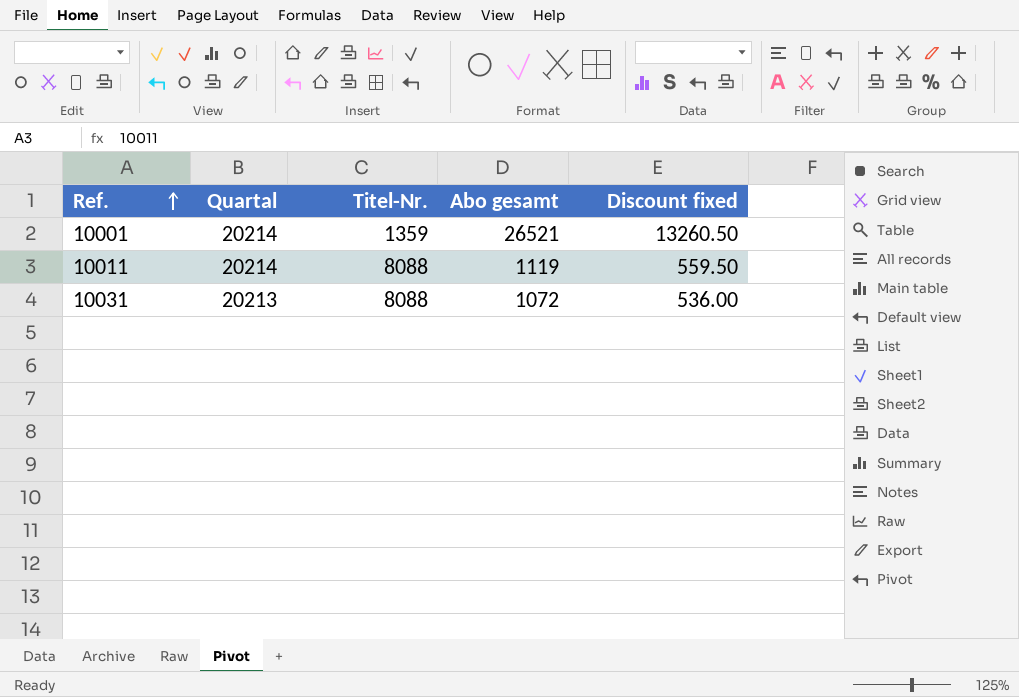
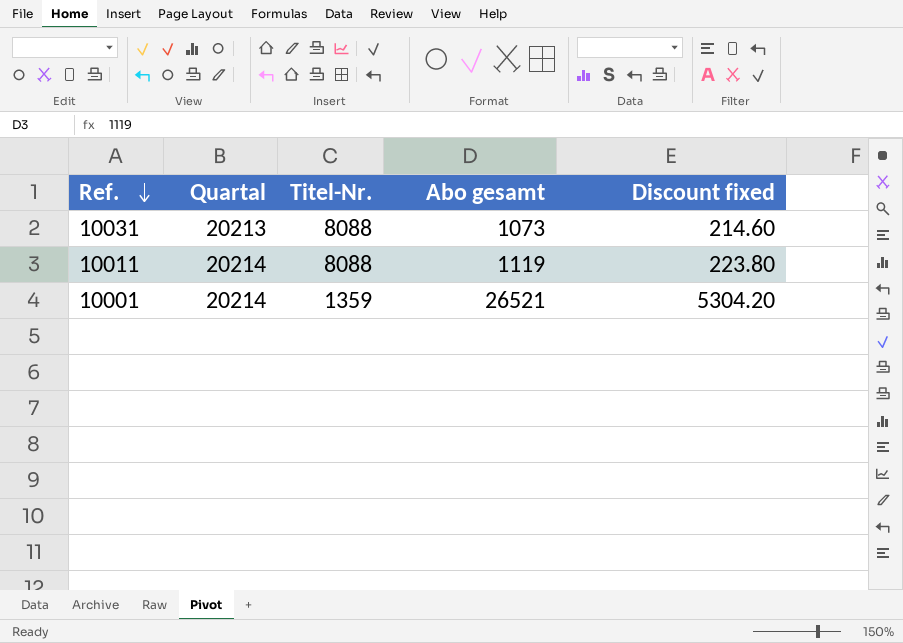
row order: Ref. ascending -> Ref. descending
column Discount fixed | formula: [Abo gesamt] * 0.5 -> [Abo gesamt] * 0.2
10031 | Abo gesamt: 1072 -> 1073

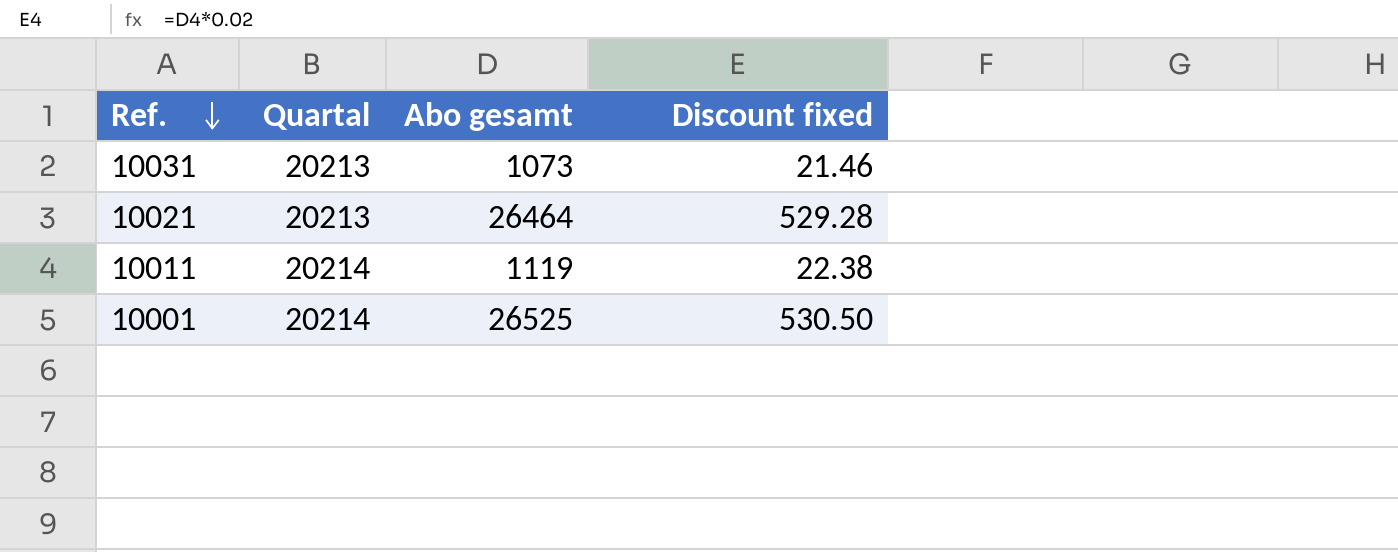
column Titel-Nr. | position: 3 -> none
column Discount fixed | formula: [Abo gesamt] * 0.2 -> [Abo gesamt] * 0.02
row 10021: none -> 20213 | 26464 | 529.28
10001 | Abo gesamt: 26521 -> 26525

